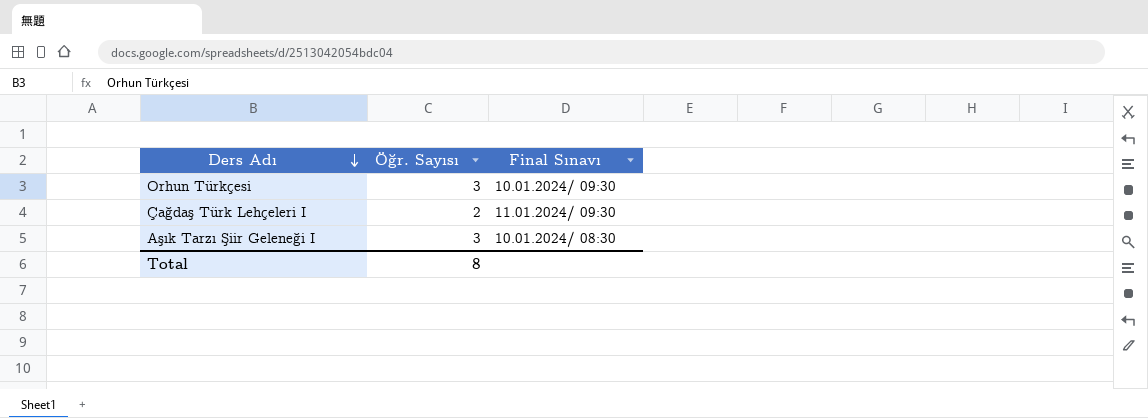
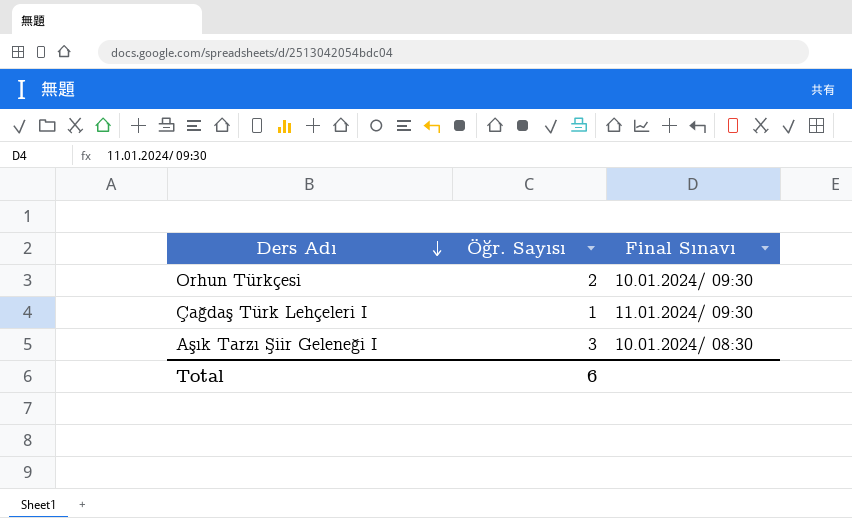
Orhun Türkçesi | Öğr. Sayısı: 3 -> 2
Çağdaş Türk Lehçeleri I | Öğr. Sayısı: 2 -> 1
Total | Öğr. Sayısı: 8 -> 6

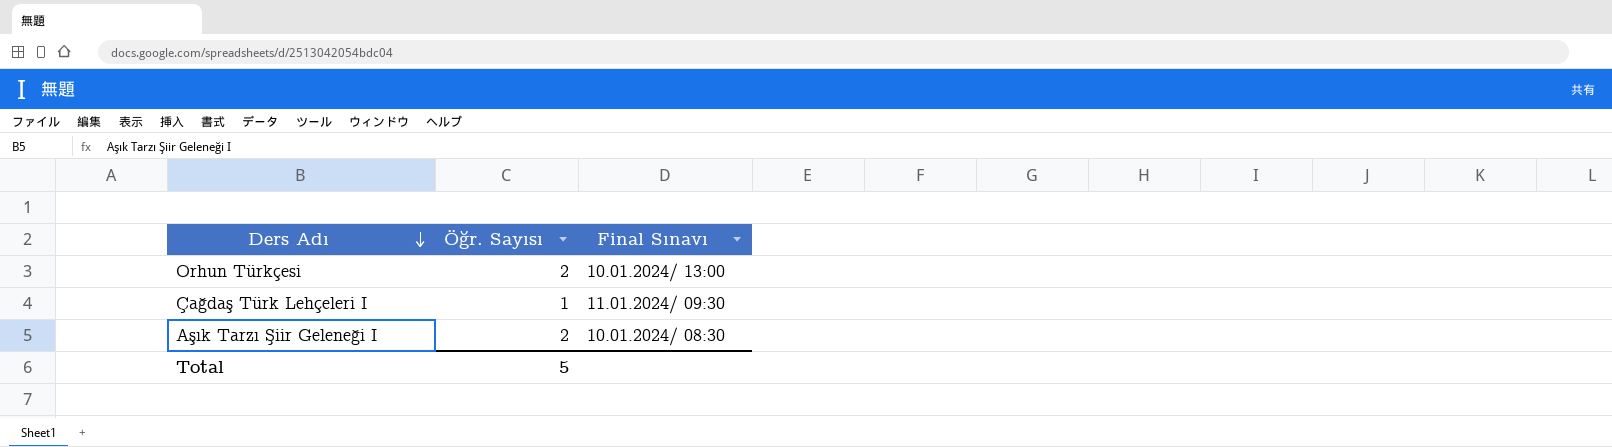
Orhun Türkçesi | Final Sınavı: 10.01.2024/ 09:30 -> 10.01.2024/ 13:00
Aşık Tarzı Şiir Geleneği I | Öğr. Sayısı: 3 -> 2
Total | Öğr. Sayısı: 6 -> 5

